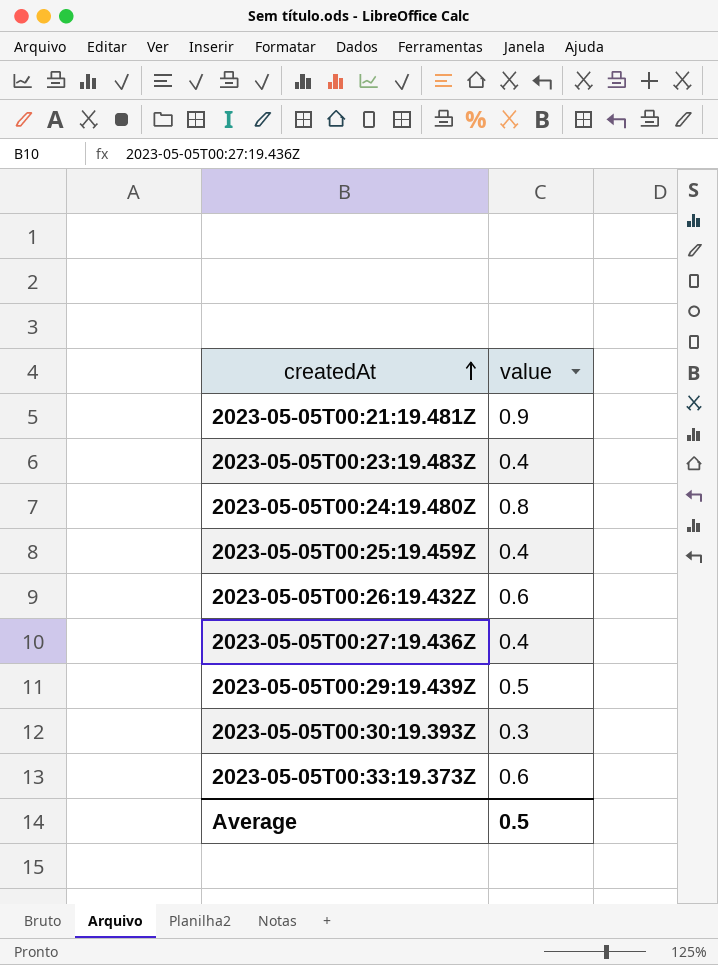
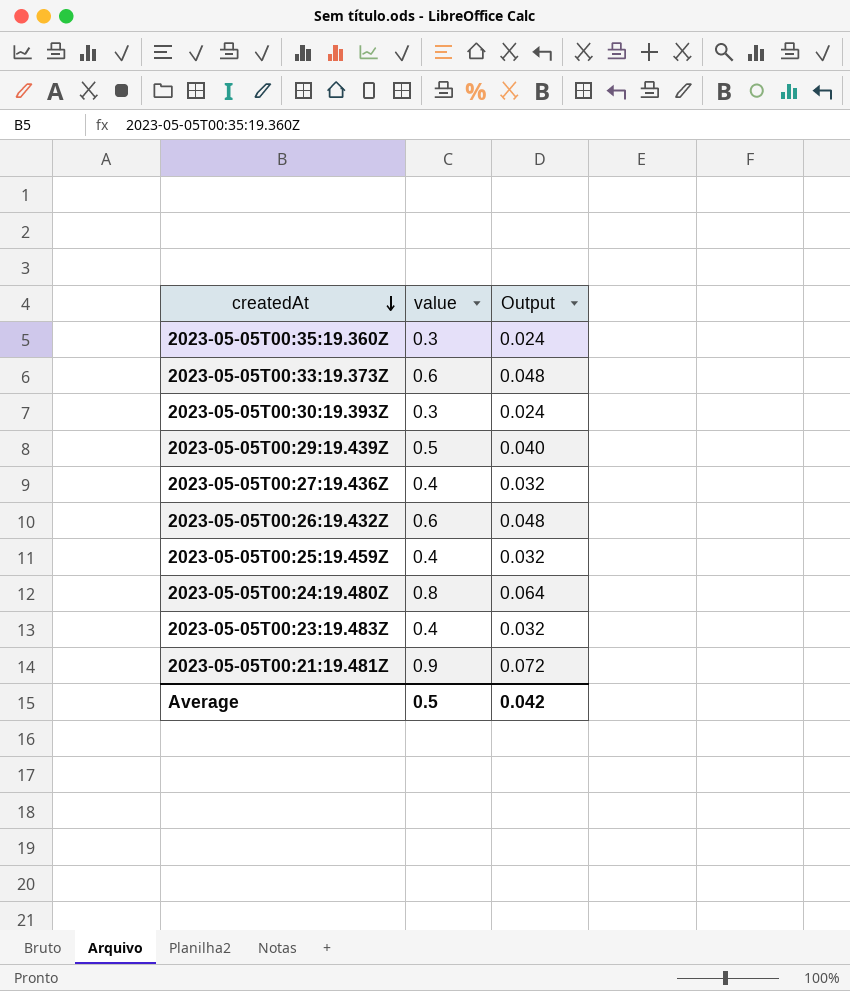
row order: createdAt ascending -> createdAt descending
column Output | formula: none -> [value] * 0.08
row 2023-05-05T00:35:19.360Z: none -> 0.3 | 0.024

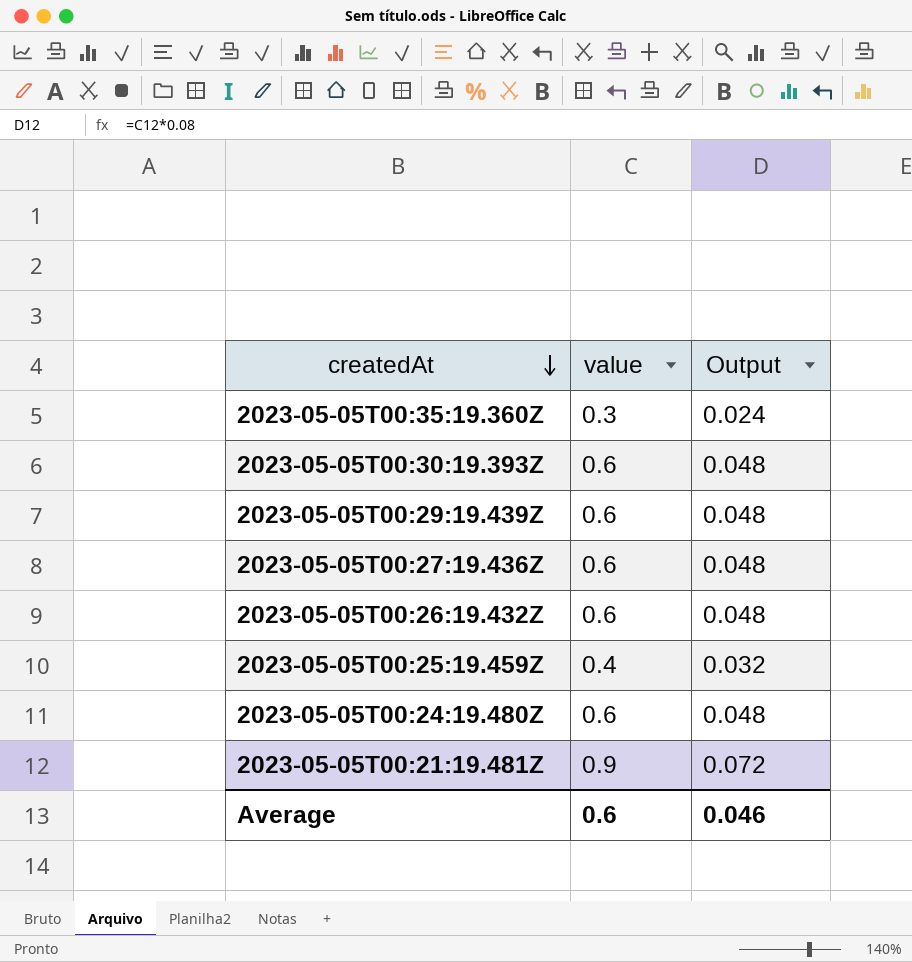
row 2023-05-05T00:33:19.373Z: 0.6 | 0.048 -> none
row 2023-05-05T00:23:19.483Z: 0.4 | 0.032 -> none
2023-05-05T00:30:19.393Z | value: 0.3 -> 0.6
2023-05-05T00:30:19.393Z | Output: 0.024 -> 0.048
2023-05-05T00:29:19.439Z | value: 0.5 -> 0.6
2023-05-05T00:29:19.439Z | Output: 0.040 -> 0.048
2023-05-05T00:27:19.436Z | value: 0.4 -> 0.6
2023-05-05T00:27:19.436Z | Output: 0.032 -> 0.048
2023-05-05T00:24:19.480Z | value: 0.8 -> 0.6
2023-05-05T00:24:19.480Z | Output: 0.064 -> 0.048
Average | value: 0.5 -> 0.6
Average | Output: 0.042 -> 0.046

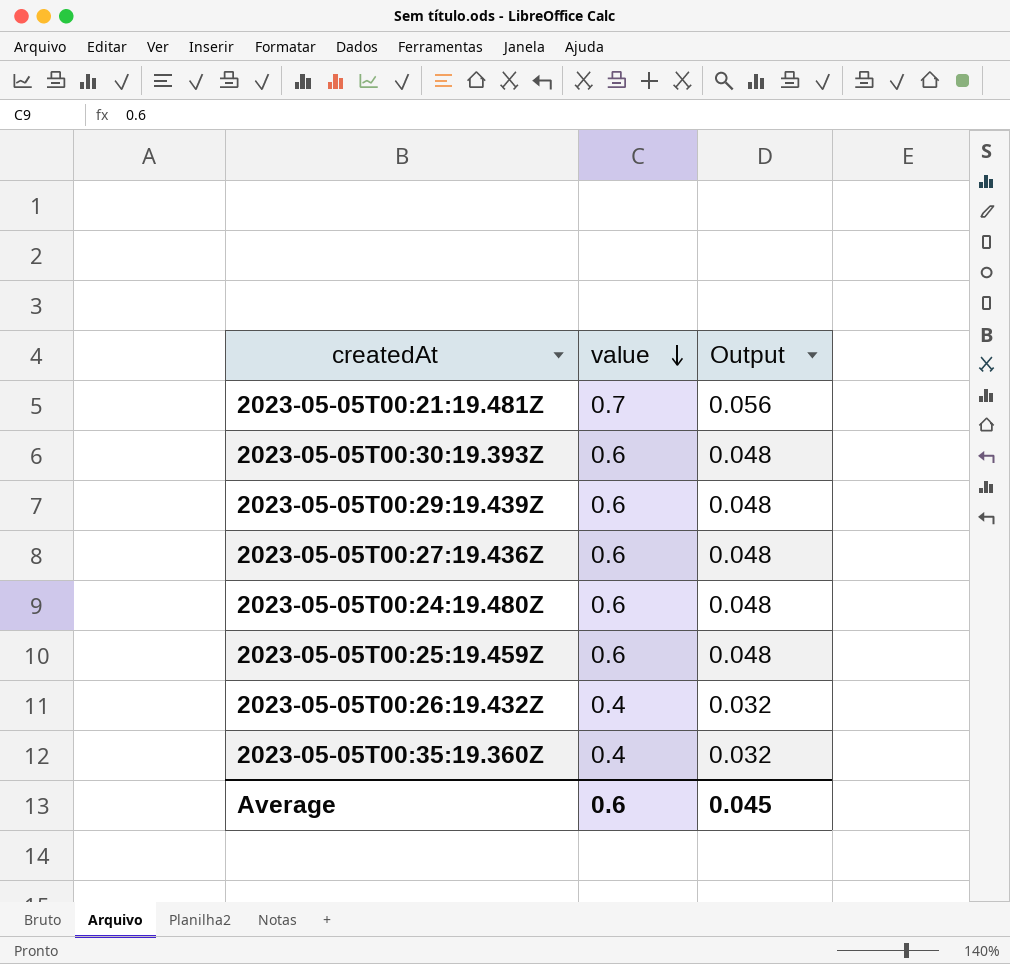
row order: createdAt descending -> value descending
2023-05-05T00:21:19.481Z | value: 0.9 -> 0.7
2023-05-05T00:21:19.481Z | Output: 0.072 -> 0.056
2023-05-05T00:25:19.459Z | value: 0.4 -> 0.6
2023-05-05T00:25:19.459Z | Output: 0.032 -> 0.048
2023-05-05T00:26:19.432Z | value: 0.6 -> 0.4
2023-05-05T00:26:19.432Z | Output: 0.048 -> 0.032
2023-05-05T00:35:19.360Z | value: 0.3 -> 0.4
2023-05-05T00:35:19.360Z | Output: 0.024 -> 0.032
Average | Output: 0.046 -> 0.045

